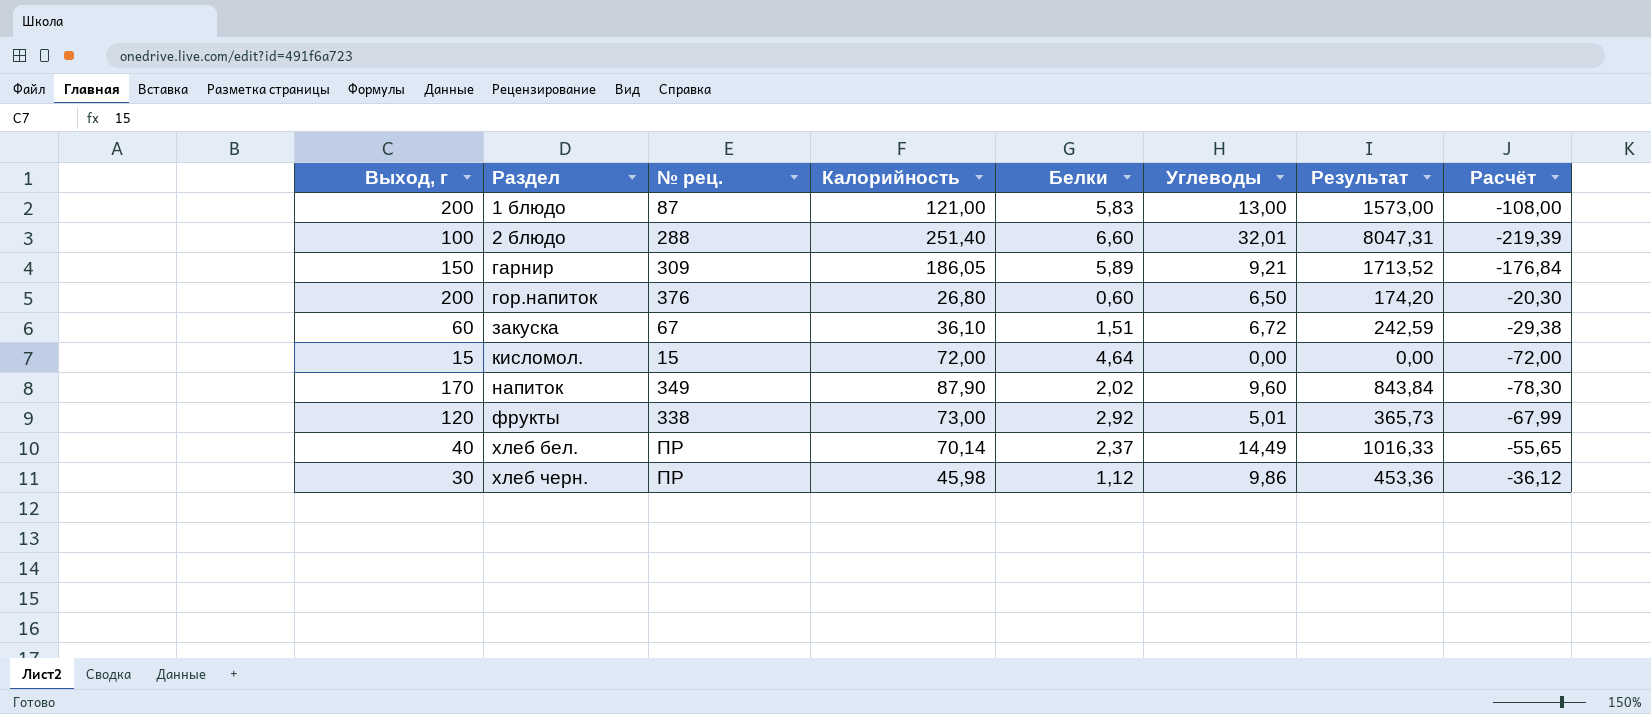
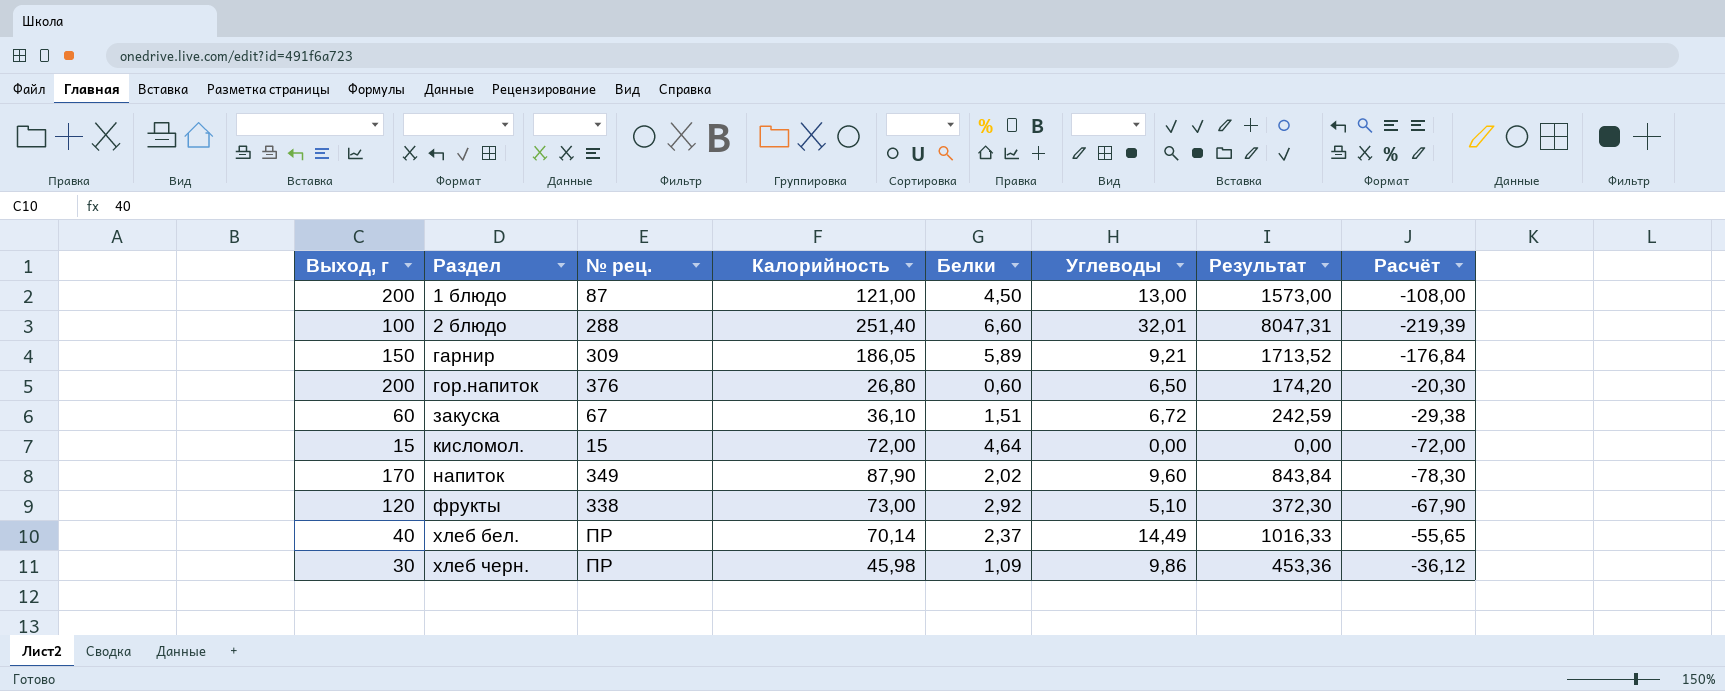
1 блюдо | Белки: 5,83 -> 4,50
фрукты | Углеводы: 5,01 -> 5,10
фрукты | Результат: 365,73 -> 372,30
фрукты | Расчёт: -67,99 -> -67,90
хлеб черн. | Белки: 1,12 -> 1,09

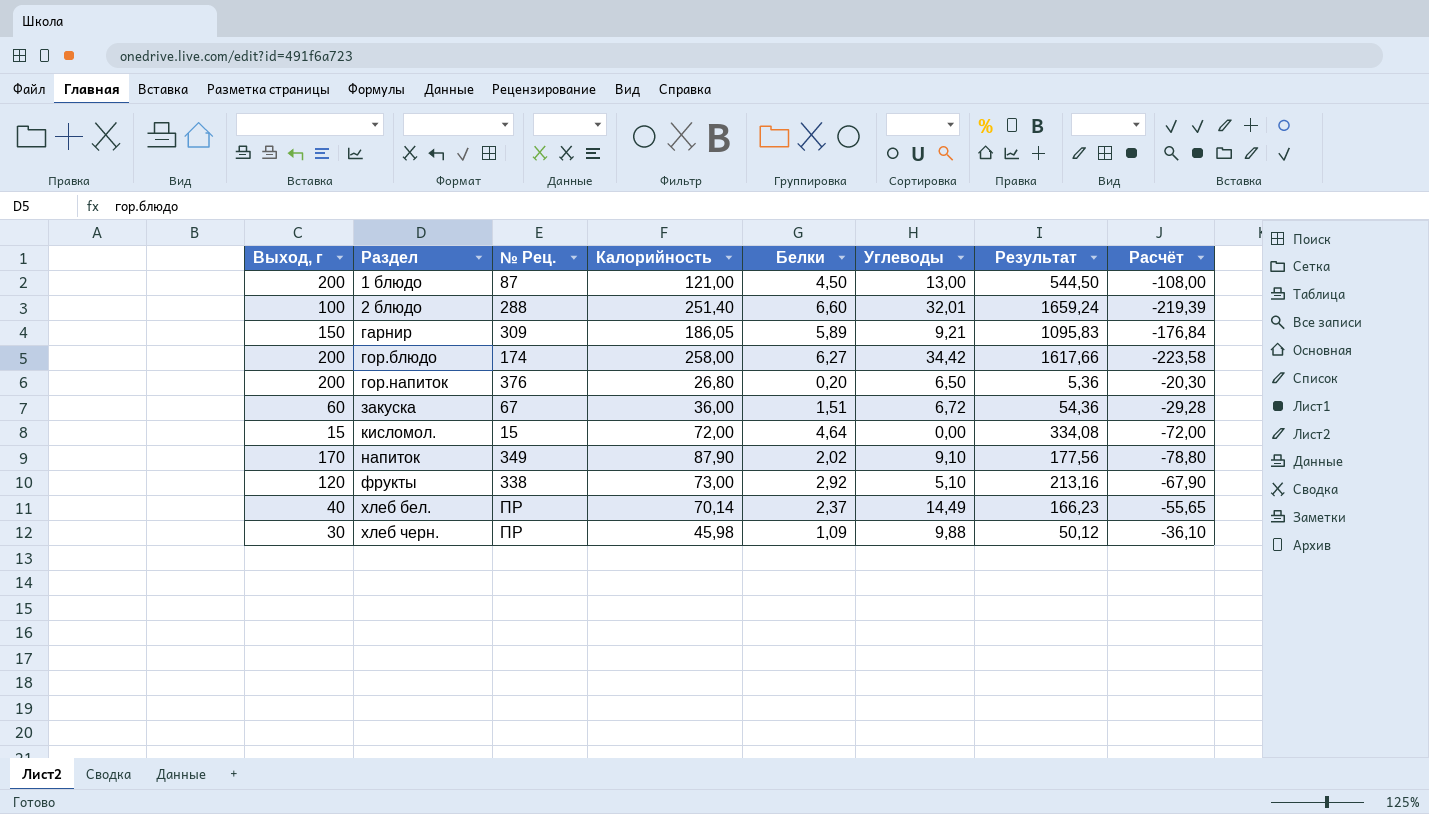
column name: № рец. -> № Рец.
column Результат | formula: [Калорийность] * [Углеводы] -> [Калорийность] * [Белки]
row гор.блюдо: none -> 200 | 174 | 258,00 | 6,27 | 34,42 | 1617,66 | -223,58
гор.напиток | Белки: 0,60 -> 0,20
закуска | Калорийность: 36,10 -> 36,00
закуска | Расчёт: -29,38 -> -29,28
напиток | Углеводы: 9,60 -> 9,10
напиток | Расчёт: -78,30 -> -78,80
хлеб черн. | Углеводы: 9,86 -> 9,88
хлеб черн. | Расчёт: -36,12 -> -36,10

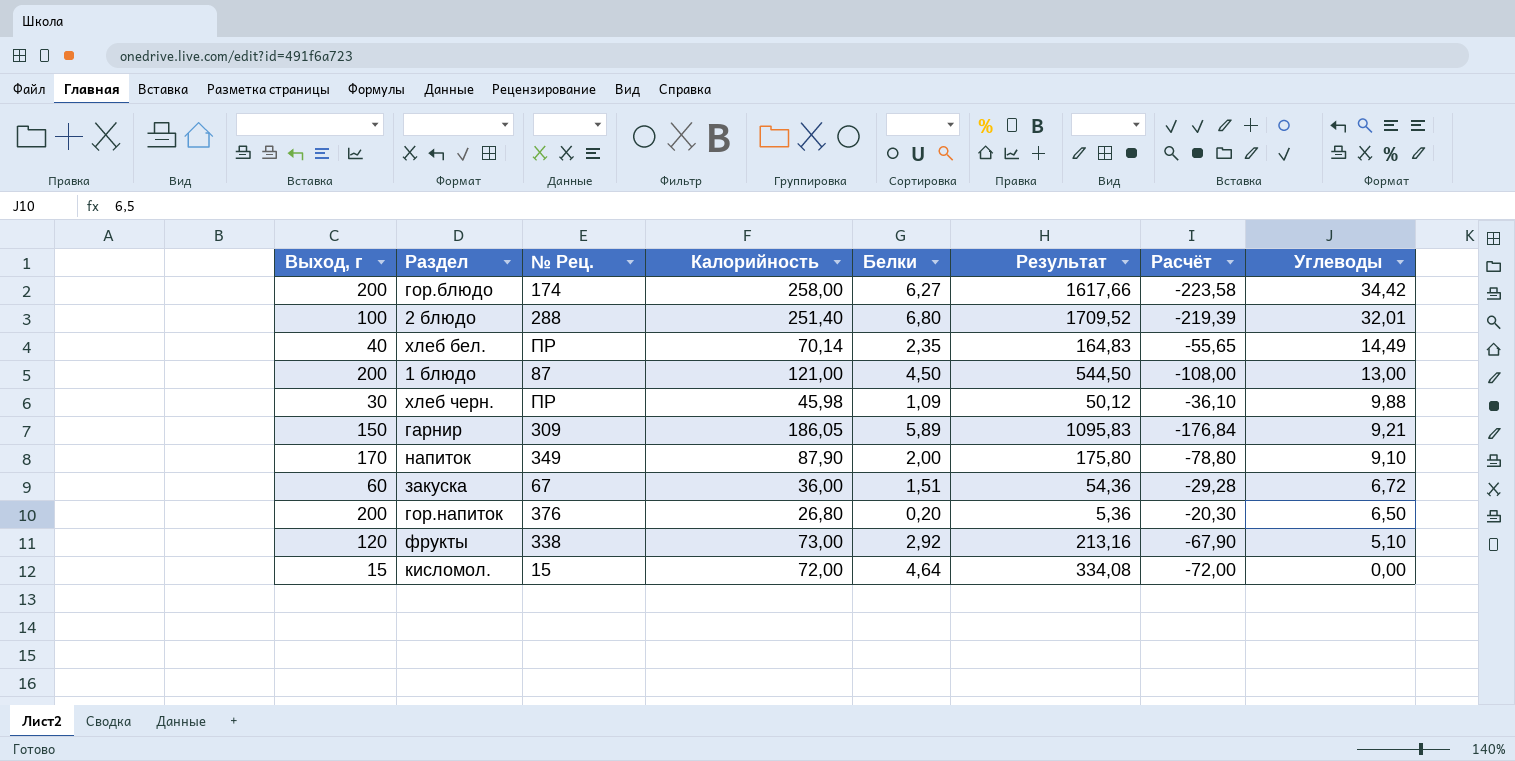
row order: Раздел ascending -> Углеводы descending
column Углеводы | position: 6 -> 8
2 блюдо | Белки: 6,60 -> 6,80
2 блюдо | Результат: 1659,24 -> 1709,52
хлеб бел. | Белки: 2,37 -> 2,35
хлеб бел. | Результат: 166,23 -> 164,83
напиток | Белки: 2,02 -> 2,00
напиток | Результат: 177,56 -> 175,80

